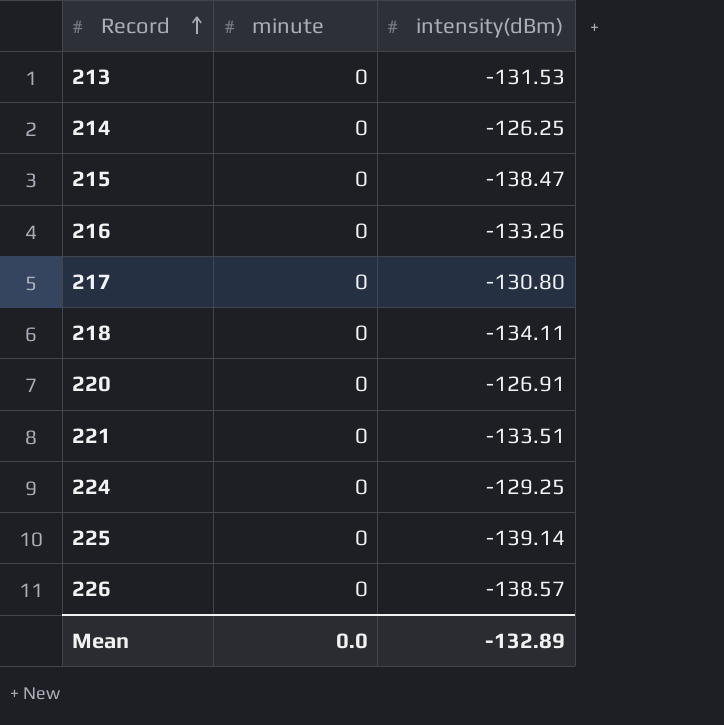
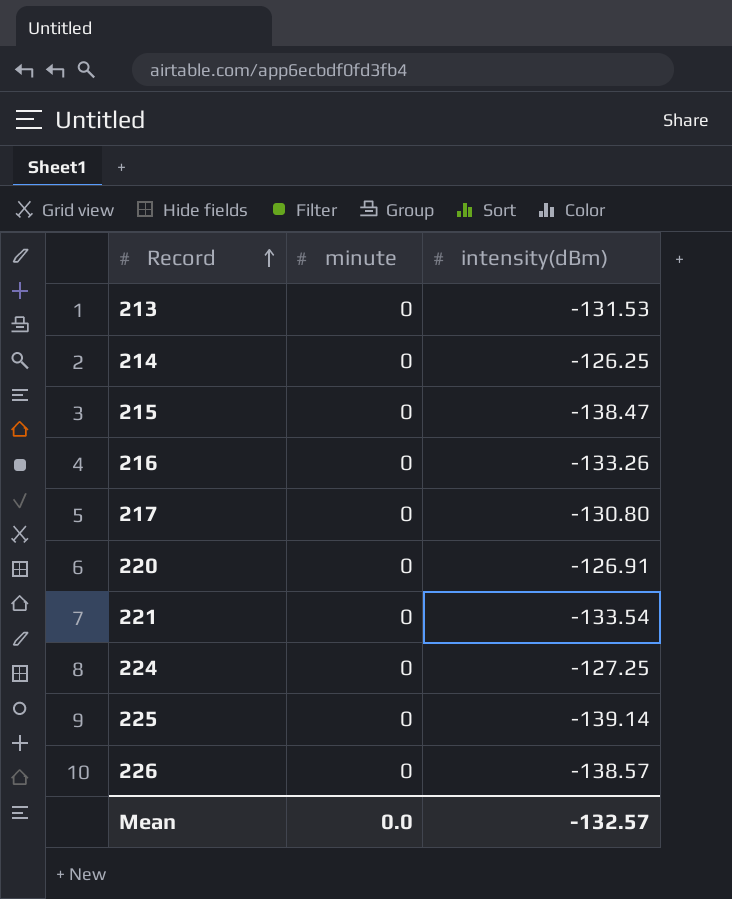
row 218: 0 | -134.11 -> none
221 | intensity(dBm): -133.51 -> -133.54
224 | intensity(dBm): -129.25 -> -127.25
Mean | intensity(dBm): -132.89 -> -132.57

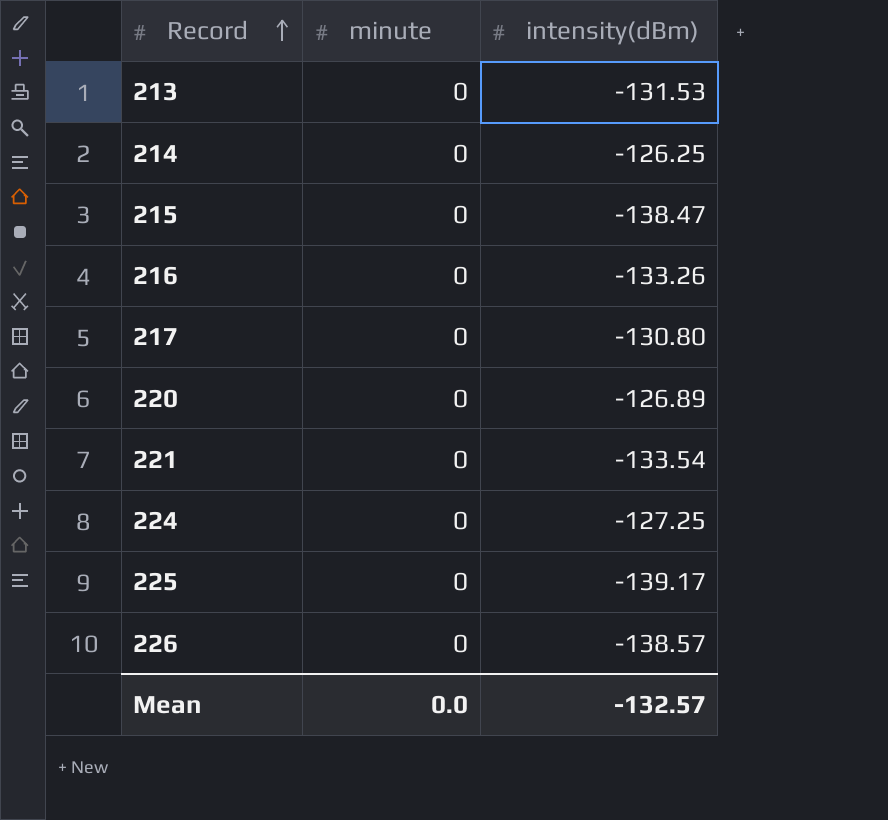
220 | intensity(dBm): -126.91 -> -126.89
225 | intensity(dBm): -139.14 -> -139.17

